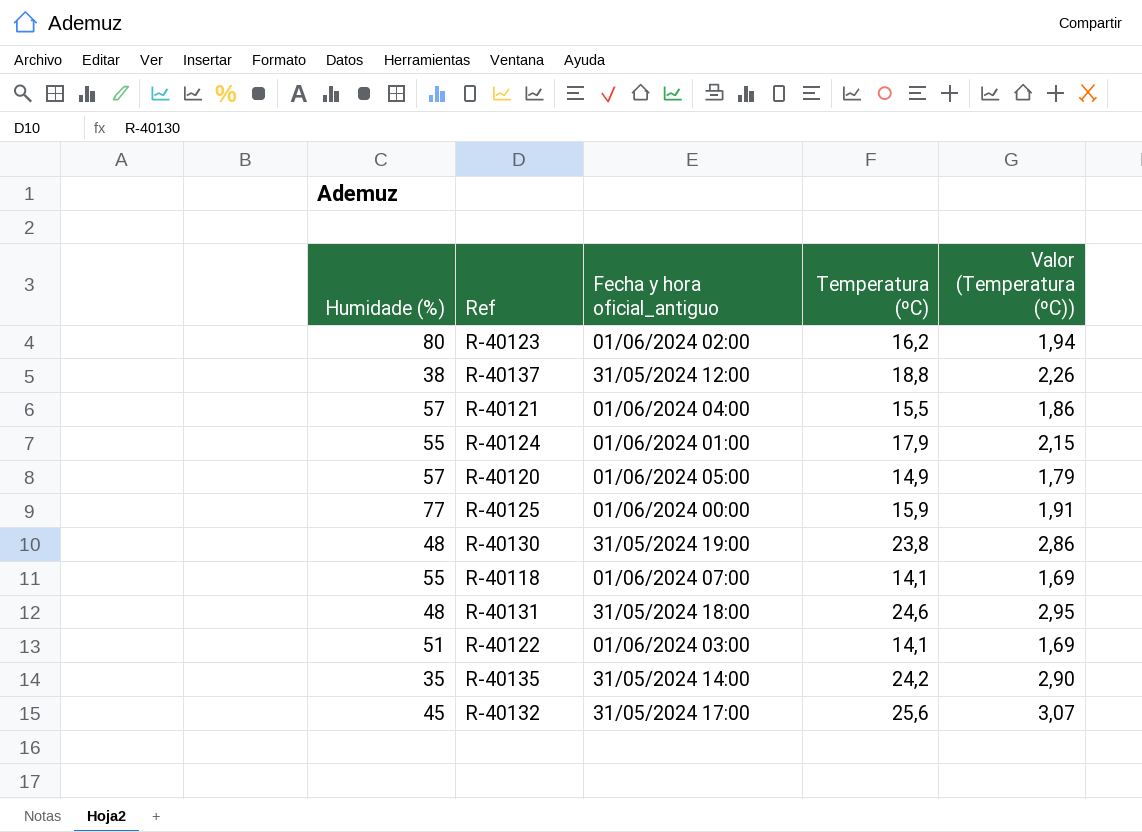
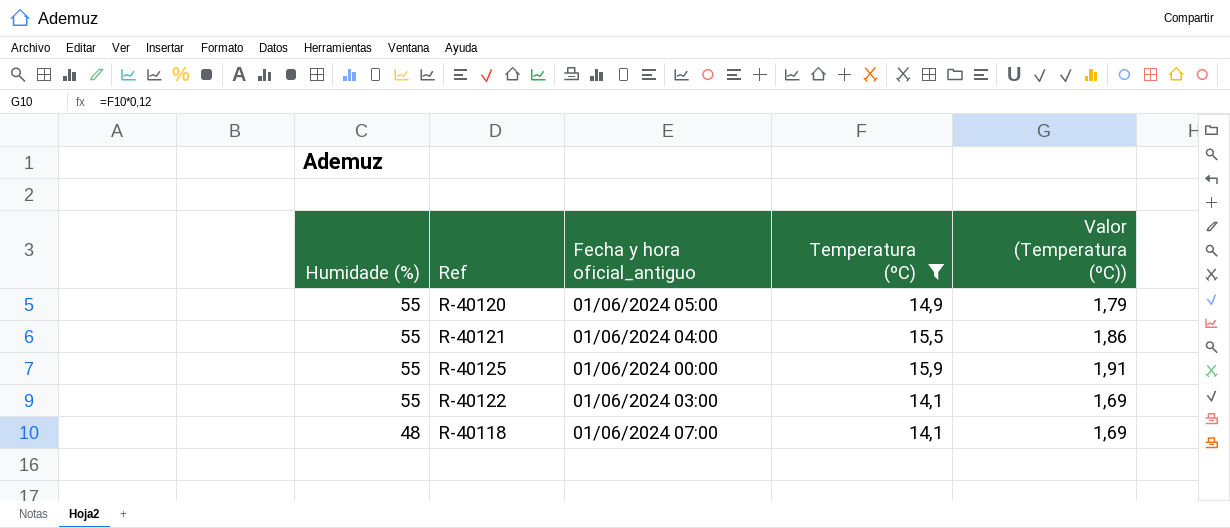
filter: none -> Temperatura (ºC) <= 15,9
row order: none -> Humidade (%) descending
R-40120 | Humidade (%): 57 -> 55
R-40121 | Humidade (%): 57 -> 55
R-40125 | Humidade (%): 77 -> 55
R-40122 | Humidade (%): 51 -> 55
R-40118 | Humidade (%): 55 -> 48

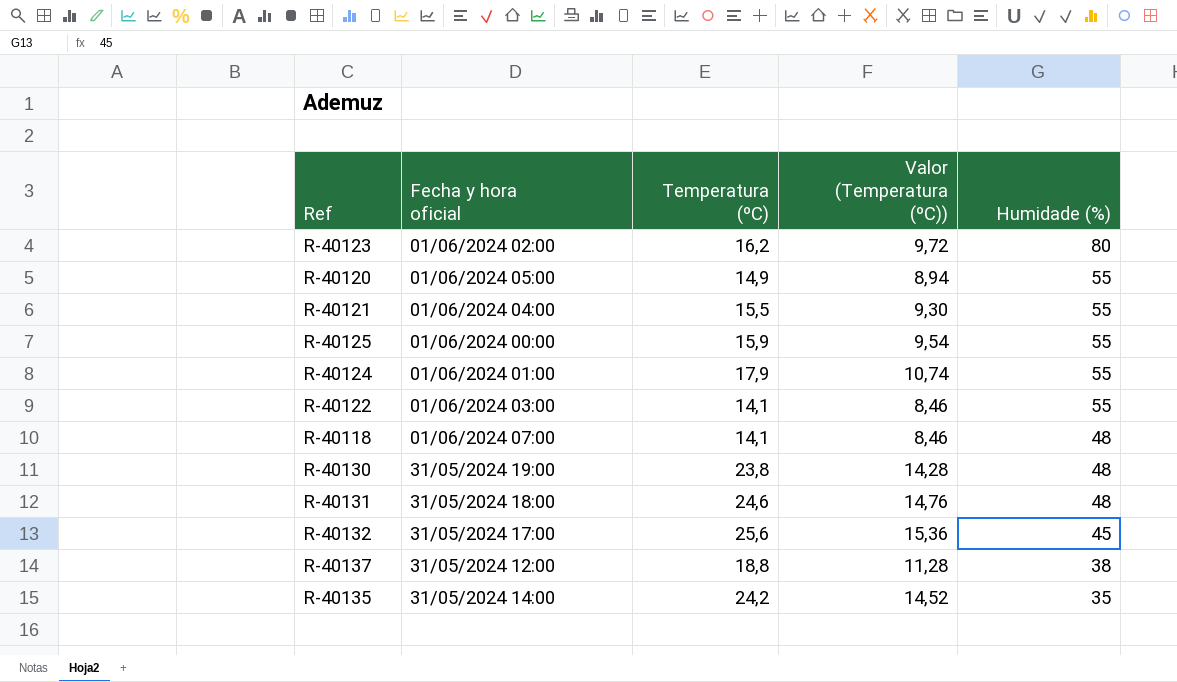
filter: Temperatura (ºC) <= 15,9 -> none
column name: Fecha y hora oficial_antiguo -> Fecha y hora oficial
column Valor (Temperatura (ºC)) | formula: [Temperatura (ºC)] * 0,12 -> [Temperatura (ºC)] * 0,6
column Humidade (%) | position: 1 -> 5

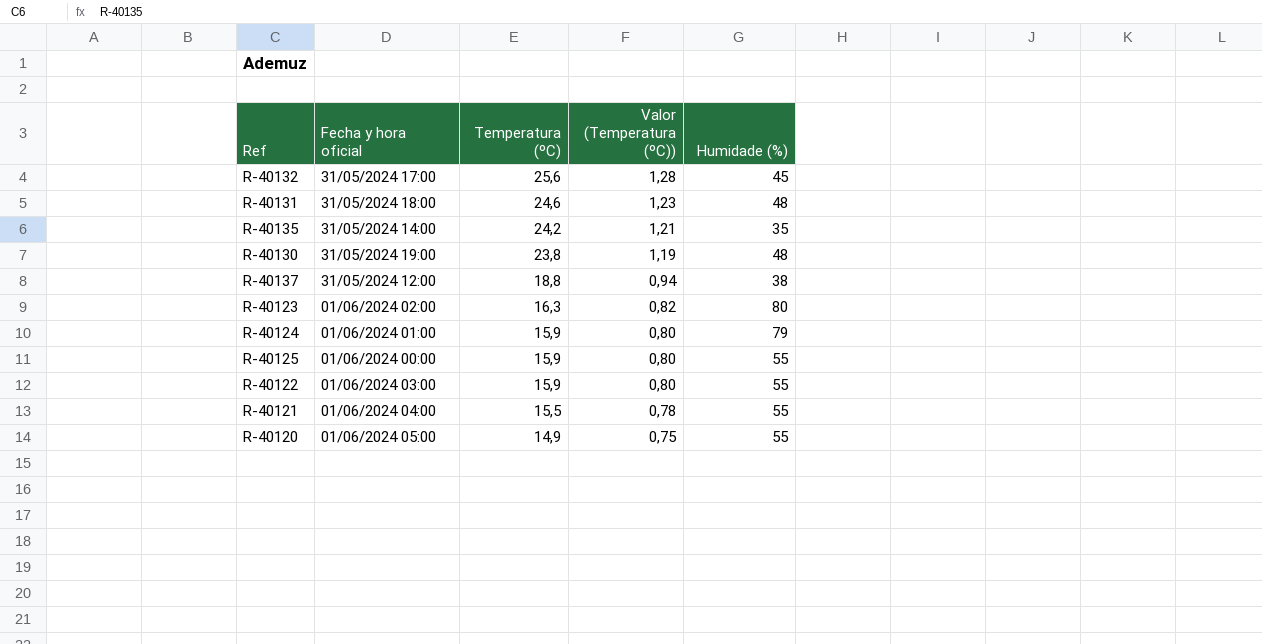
row order: Humidade (%) descending -> Temperatura (ºC) descending
column Valor (Temperatura (ºC)) | formula: [Temperatura (ºC)] * 0,6 -> [Temperatura (ºC)] * 0,05
row R-40118: 01/06/2024 07:00 | 14,1 | 8,46 | 48 -> none
R-40123 | Temperatura (ºC): 16,2 -> 16,3
R-40124 | Temperatura (ºC): 17,9 -> 15,9
R-40124 | Humidade (%): 55 -> 79
R-40122 | Temperatura (ºC): 14,1 -> 15,9

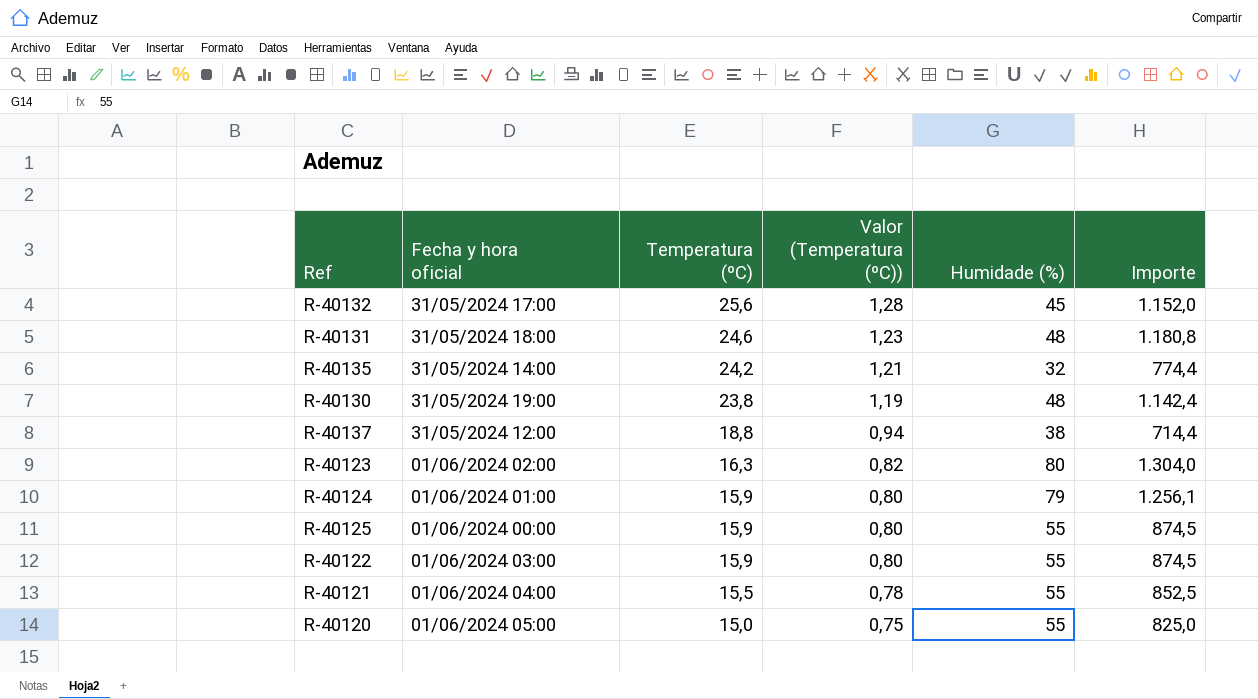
column Importe | formula: none -> [Temperatura (ºC)] * [Humidade (%)]
R-40135 | Humidade (%): 35 -> 32
R-40120 | Temperatura (ºC): 14,9 -> 15,0

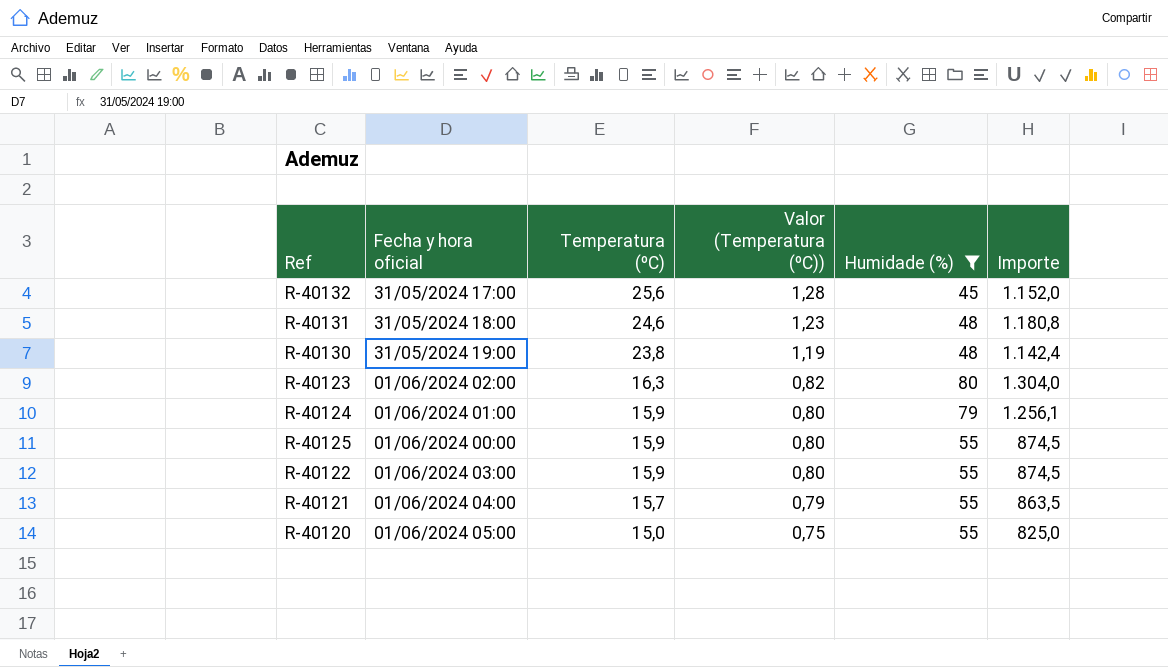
filter: none -> Humidade (%) >= 45
R-40121 | Temperatura (ºC): 15,5 -> 15,7
R-40121 | Valor (Temperatura (ºC)): 0,78 -> 0,79
R-40121 | Importe: 852,5 -> 863,5

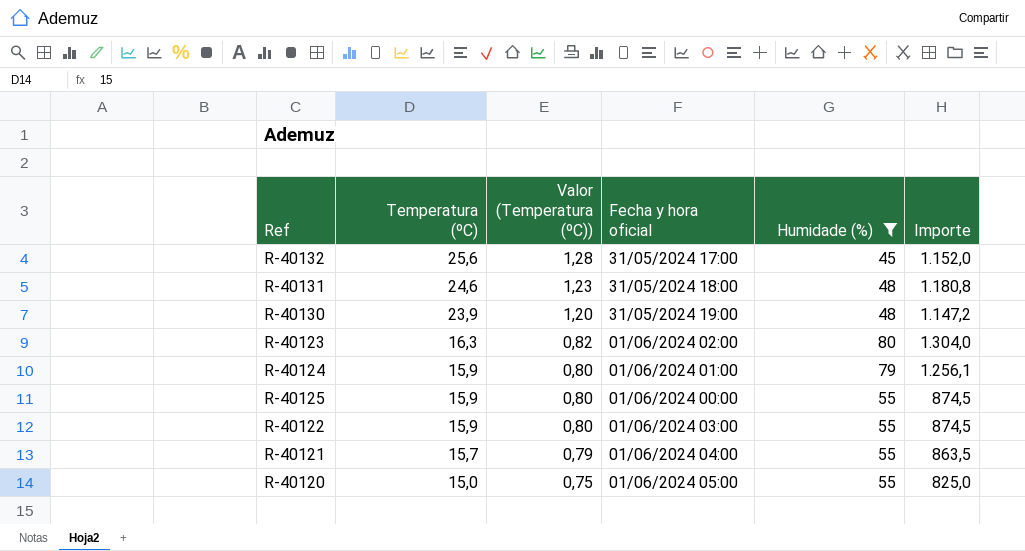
column Fecha y hora oficial | position: 2 -> 4
R-40130 | Temperatura (ºC): 23,8 -> 23,9
R-40130 | Valor (Temperatura (ºC)): 1,19 -> 1,20
R-40130 | Importe: 1.142,4 -> 1.147,2

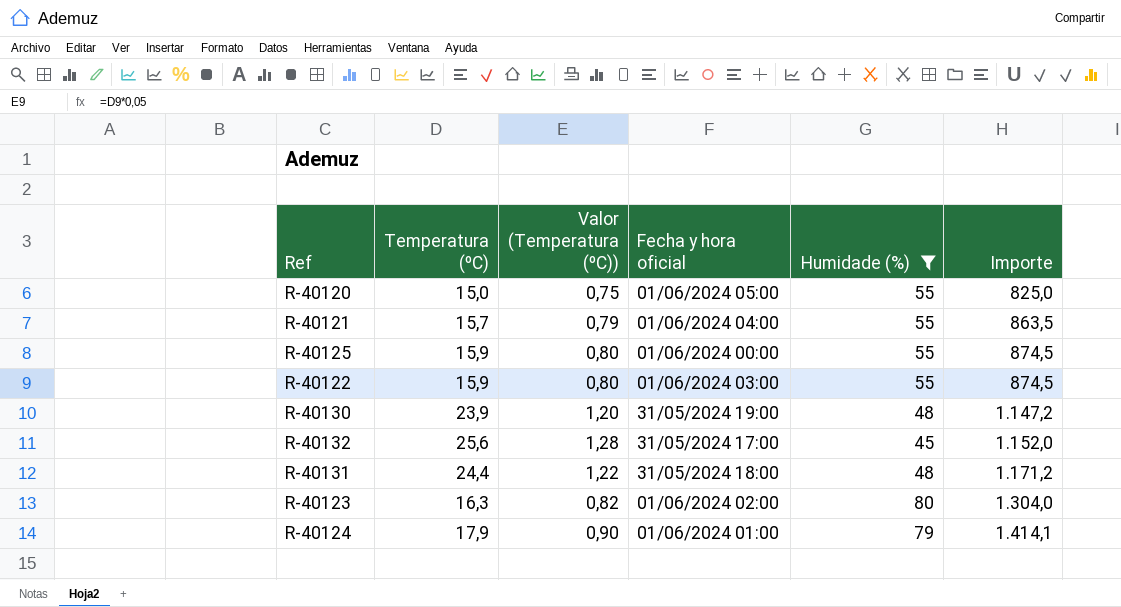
row order: Temperatura (ºC) descending -> Importe ascending
R-40131 | Temperatura (ºC): 24,6 -> 24,4
R-40131 | Valor (Temperatura (ºC)): 1,23 -> 1,22
R-40131 | Importe: 1.180,8 -> 1.171,2
R-40124 | Temperatura (ºC): 15,9 -> 17,9
R-40124 | Valor (Temperatura (ºC)): 0,80 -> 0,90
R-40124 | Importe: 1.256,1 -> 1.414,1

